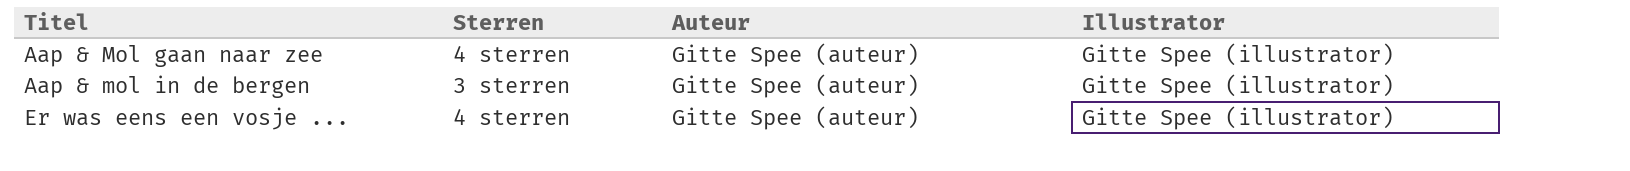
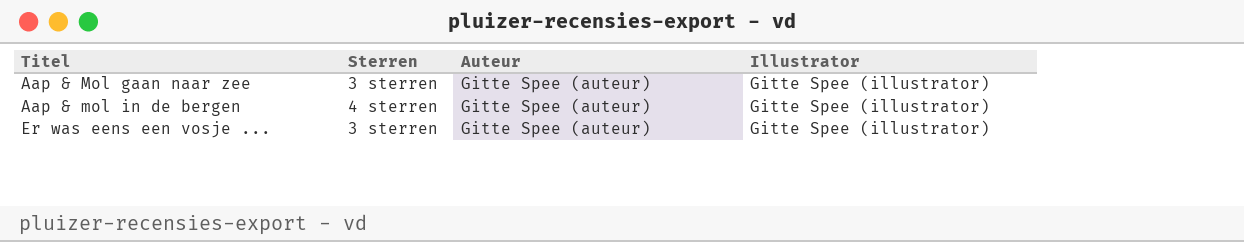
Aap & Mol gaan naar zee | Sterren: 4 sterren -> 3 sterren
Aap & mol in de bergen | Sterren: 3 sterren -> 4 sterren
Er was eens een vosje ... | Sterren: 4 sterren -> 3 sterren

